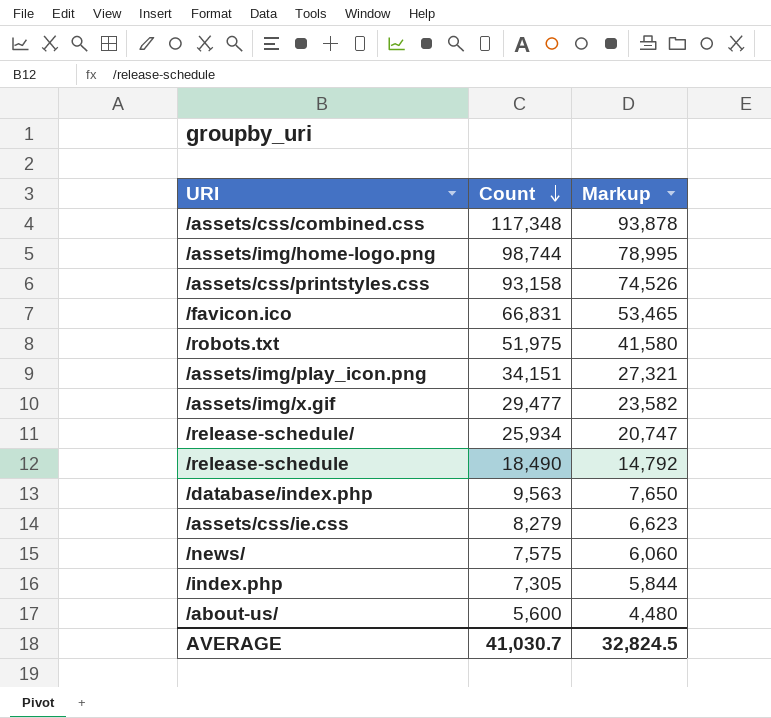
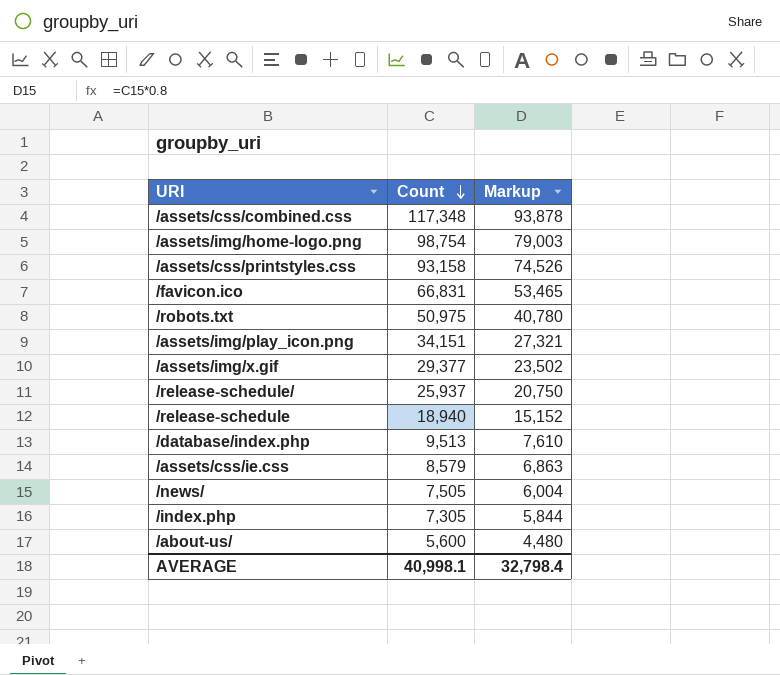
/assets/img/home-logo.png | Count: 98,744 -> 98,754
/assets/img/home-logo.png | Markup: 78,995 -> 79,003
/robots.txt | Count: 51,975 -> 50,975
/robots.txt | Markup: 41,580 -> 40,780
/assets/img/x.gif | Count: 29,477 -> 29,377
/assets/img/x.gif | Markup: 23,582 -> 23,502
/release-schedule/ | Count: 25,934 -> 25,937
/release-schedule/ | Markup: 20,747 -> 20,750
/release-schedule | Count: 18,490 -> 18,940
/release-schedule | Markup: 14,792 -> 15,152
/database/index.php | Count: 9,563 -> 9,513
/database/index.php | Markup: 7,650 -> 7,610
/assets/css/ie.css | Count: 8,279 -> 8,579
/assets/css/ie.css | Markup: 6,623 -> 6,863
/news/ | Count: 7,575 -> 7,505
/news/ | Markup: 6,060 -> 6,004
AVERAGE | Count: 41,030.7 -> 40,998.1
AVERAGE | Markup: 32,824.5 -> 32,798.4

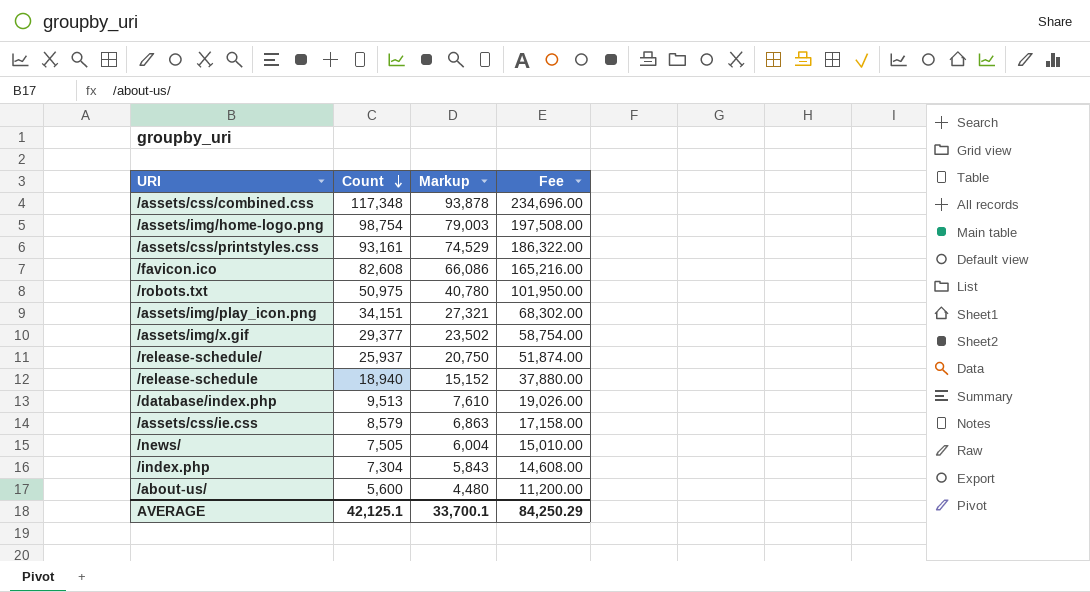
column Fee | formula: none -> [Count] * 2
/assets/css/printstyles.css | Count: 93,158 -> 93,161
/assets/css/printstyles.css | Markup: 74,526 -> 74,529
/favicon.ico | Count: 66,831 -> 82,608
/favicon.ico | Markup: 53,465 -> 66,086
/index.php | Count: 7,305 -> 7,304
/index.php | Markup: 5,844 -> 5,843
AVERAGE | Count: 40,998.1 -> 42,125.1
AVERAGE | Markup: 32,798.4 -> 33,700.1

